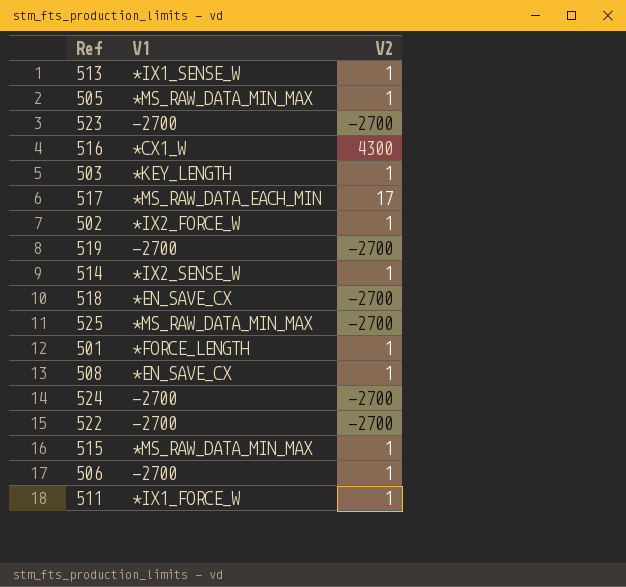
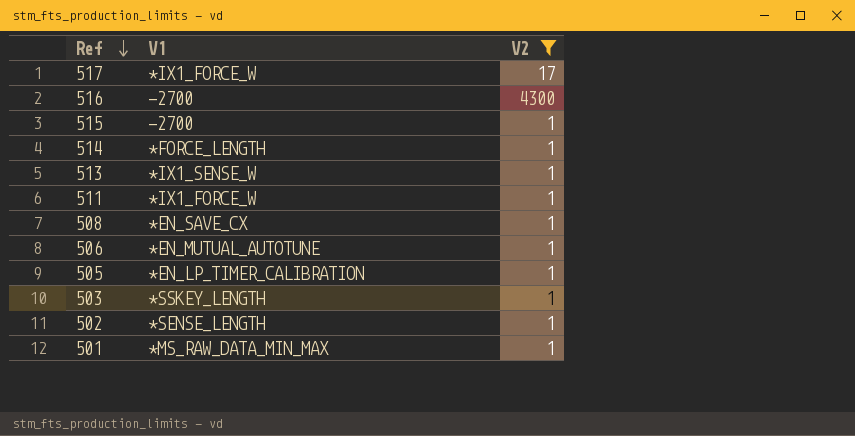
filter: none -> V2 != -2700
row order: none -> Ref descending
517 | V1: *MS_RAW_DATA_EACH_MIN -> *IX1_FORCE_W
516 | V1: *CX1_W -> -2700
515 | V1: *MS_RAW_DATA_MIN_MAX -> -2700
514 | V1: *IX2_SENSE_W -> *FORCE_LENGTH
506 | V1: -2700 -> *EN_MUTUAL_AUTOTUNE
505 | V1: *MS_RAW_DATA_MIN_MAX -> *EN_LP_TIMER_CALIBRATION
503 | V1: *KEY_LENGTH -> *SSKEY_LENGTH
502 | V1: *IX2_FORCE_W -> *SENSE_LENGTH
501 | V1: *FORCE_LENGTH -> *MS_RAW_DATA_MIN_MAX

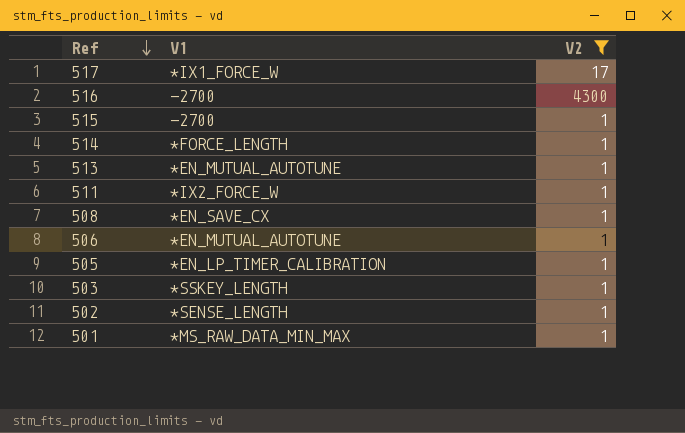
513 | V1: *IX1_SENSE_W -> *EN_MUTUAL_AUTOTUNE
511 | V1: *IX1_FORCE_W -> *IX2_FORCE_W

